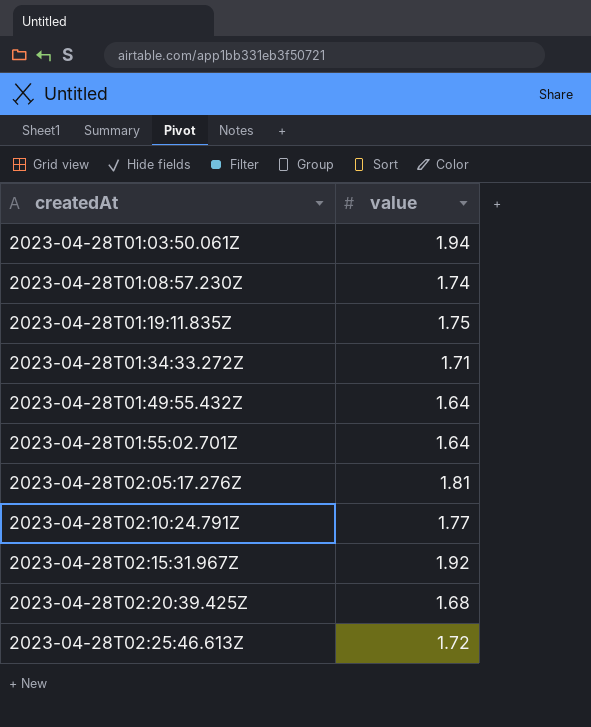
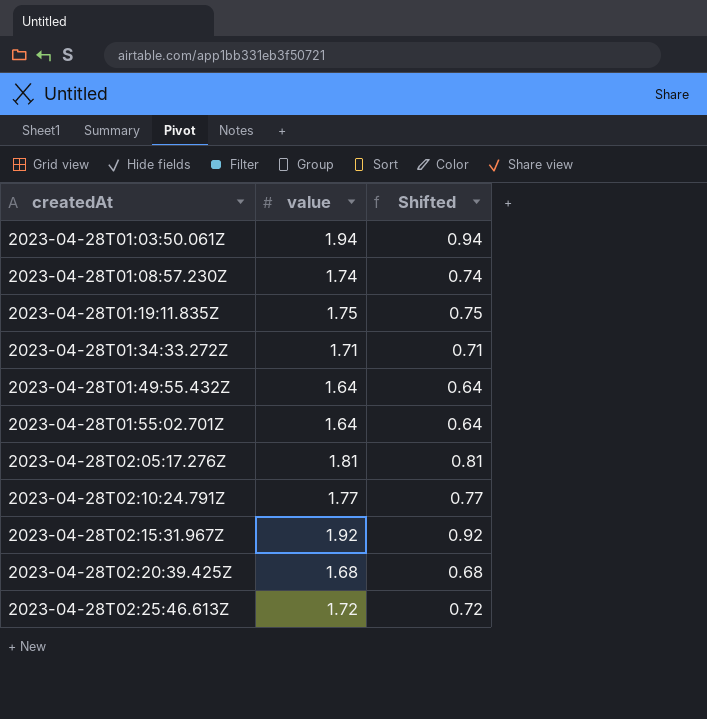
column Shifted | formula: none -> [value] - 1

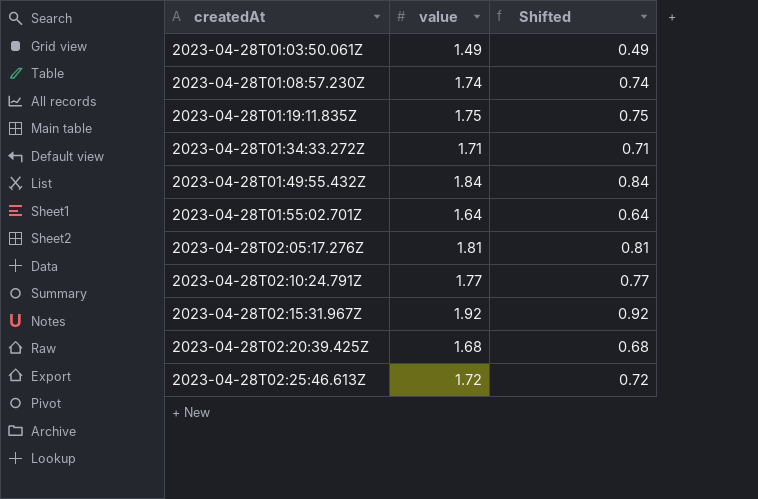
2023-04-28T01:03:50.061Z | value: 1.94 -> 1.49
2023-04-28T01:03:50.061Z | Shifted: 0.94 -> 0.49
2023-04-28T01:49:55.432Z | value: 1.64 -> 1.84
2023-04-28T01:49:55.432Z | Shifted: 0.64 -> 0.84

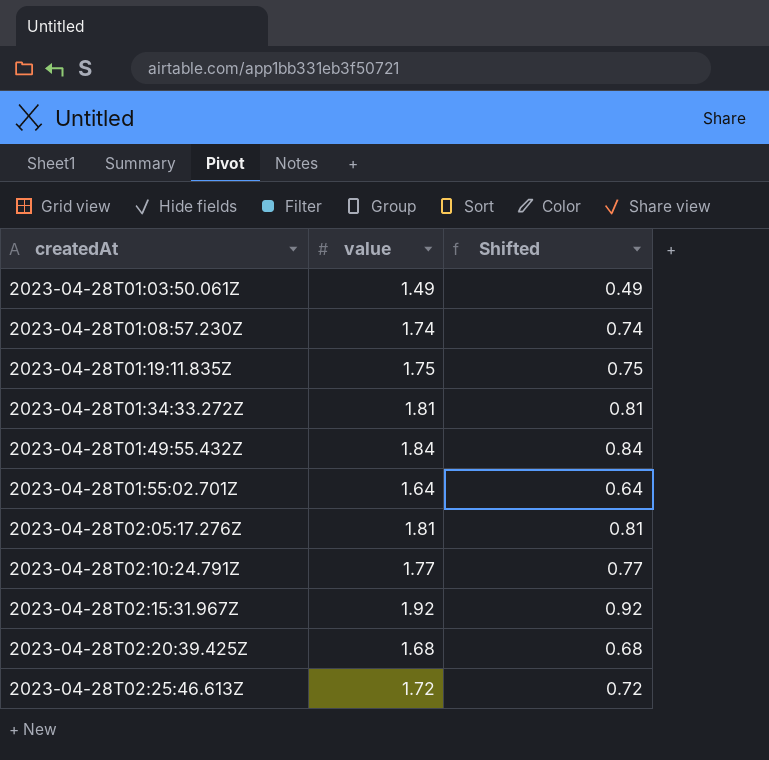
2023-04-28T01:34:33.272Z | value: 1.71 -> 1.81
2023-04-28T01:34:33.272Z | Shifted: 0.71 -> 0.81

